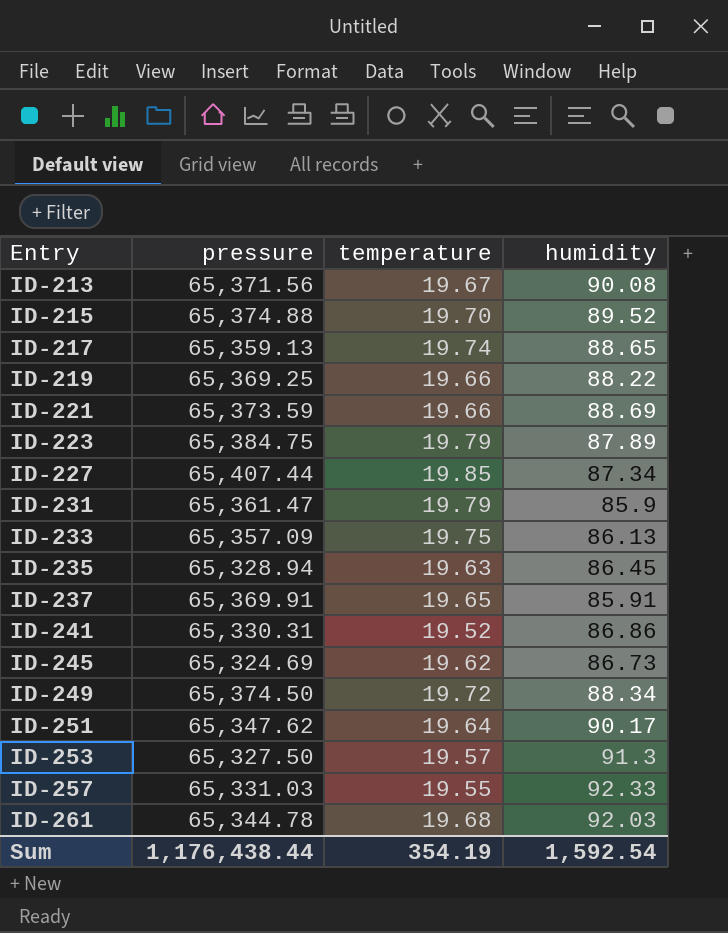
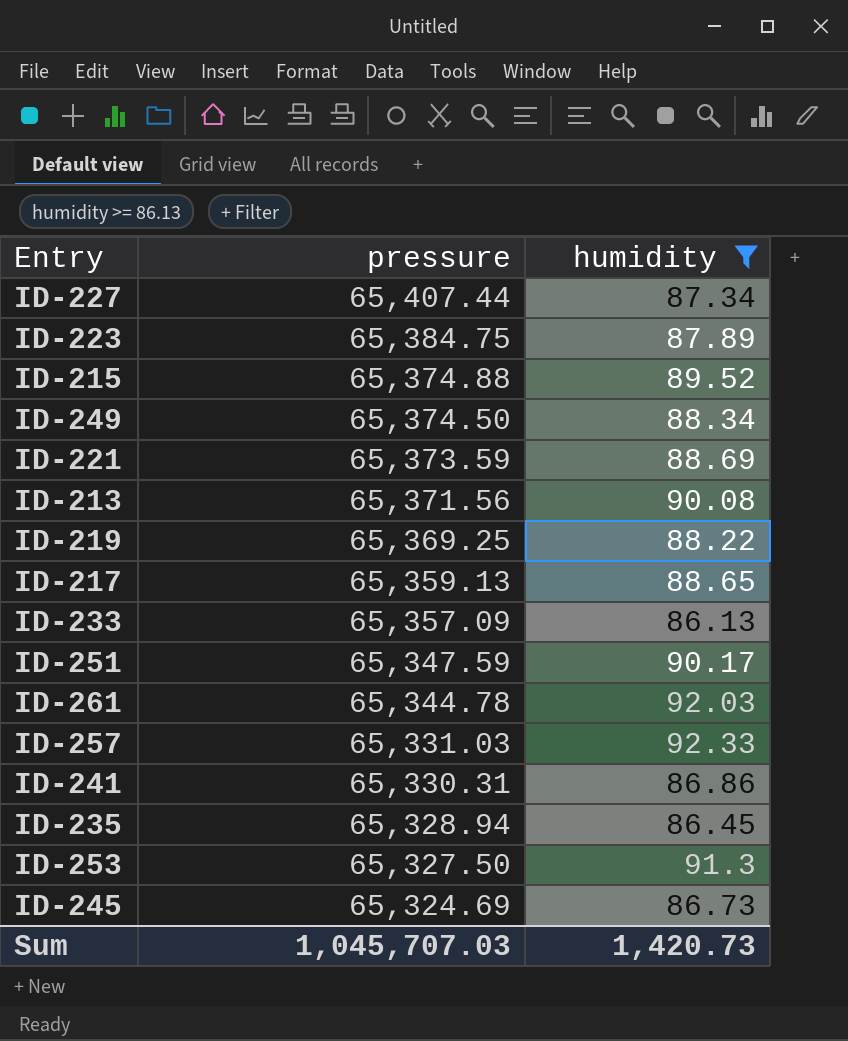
filter: none -> humidity >= 86.13
row order: Entry ascending -> pressure descending
column temperature | position: 3 -> none
ID-251 | pressure: 65,347.62 -> 65,347.59
Sum | pressure: 1,176,438.44 -> 1,045,707.03
Sum | humidity: 1,592.54 -> 1,420.73

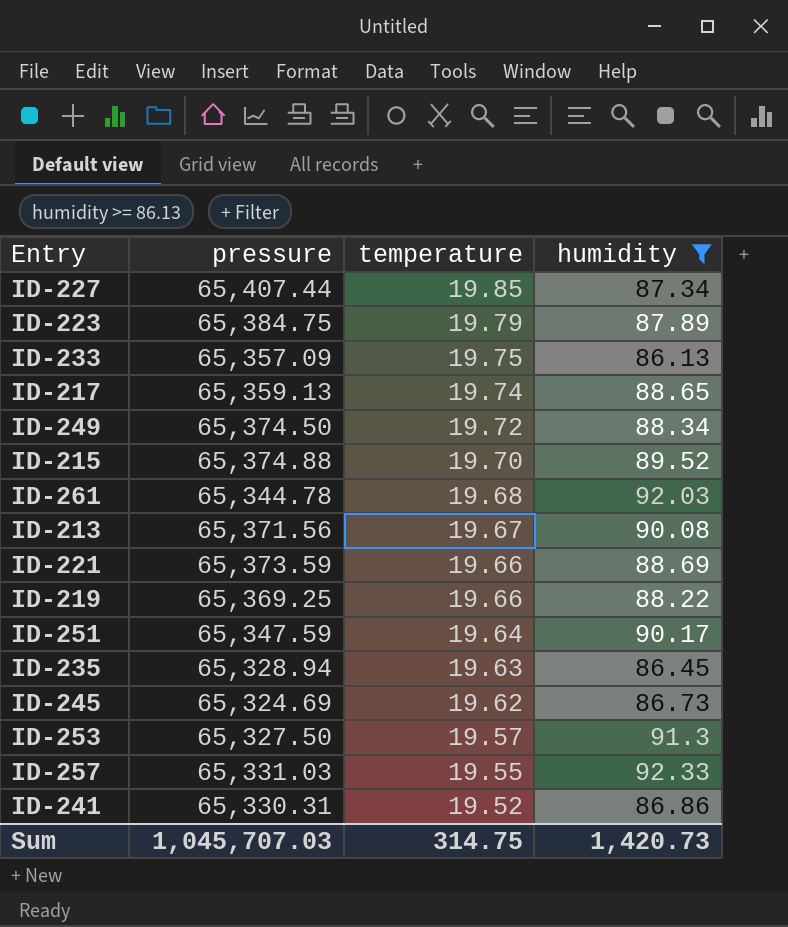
row order: pressure descending -> temperature descending
column temperature | position: none -> 3

